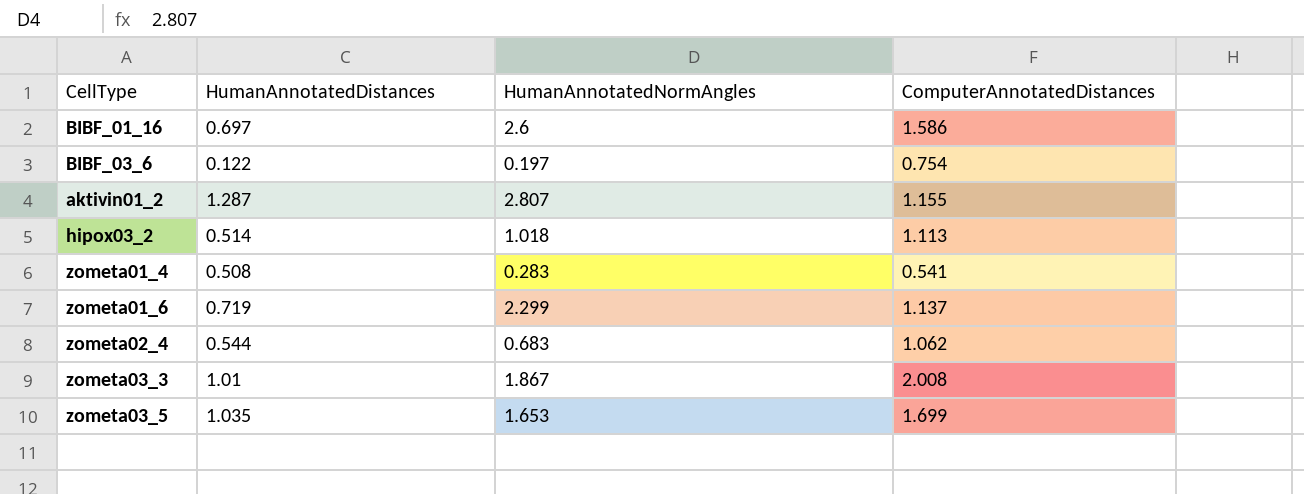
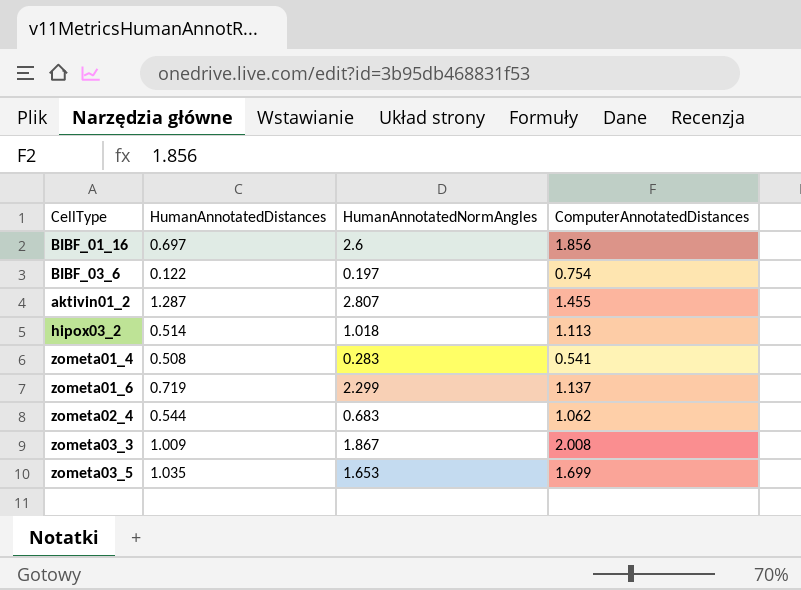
BIBF_01_16 | ComputerAnnotatedDistances: 1.586 -> 1.856
aktivin01_2 | ComputerAnnotatedDistances: 1.155 -> 1.455
zometa03_3 | HumanAnnotatedDistances: 1.01 -> 1.009

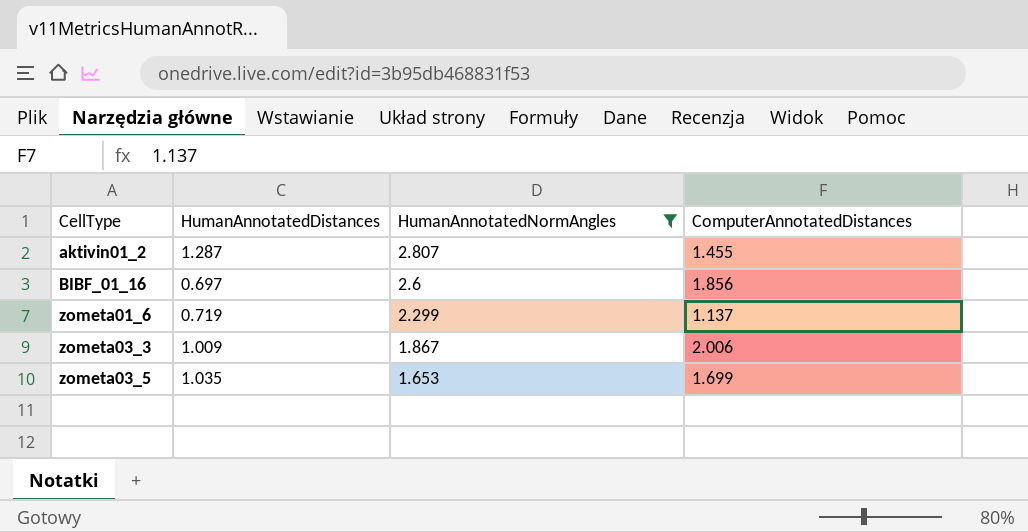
filter: none -> HumanAnnotatedNormAngles >= 1.653
row order: none -> CellType ascending
zometa03_3 | ComputerAnnotatedDistances: 2.008 -> 2.006

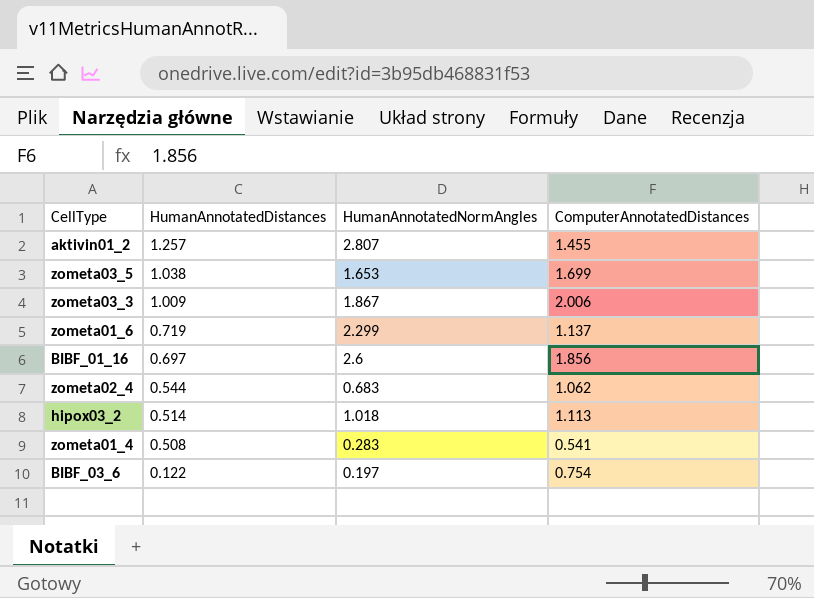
filter: HumanAnnotatedNormAngles >= 1.653 -> none
row order: CellType ascending -> HumanAnnotatedDistances descending
aktivin01_2 | HumanAnnotatedDistances: 1.287 -> 1.257
zometa03_5 | HumanAnnotatedDistances: 1.035 -> 1.038

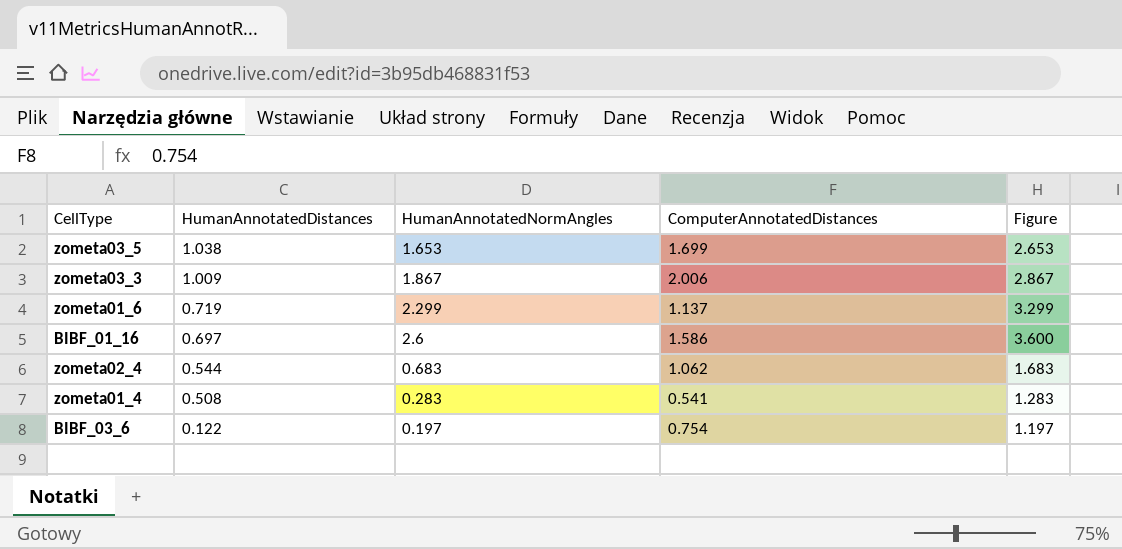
column Figure | formula: none -> [HumanAnnotatedNormAngles] + 1
row aktivin01_2: 1.257 | 2.807 | 1.455 -> none
row hipox03_2: 0.514 | 1.018 | 1.113 -> none
BIBF_01_16 | ComputerAnnotatedDistances: 1.856 -> 1.586

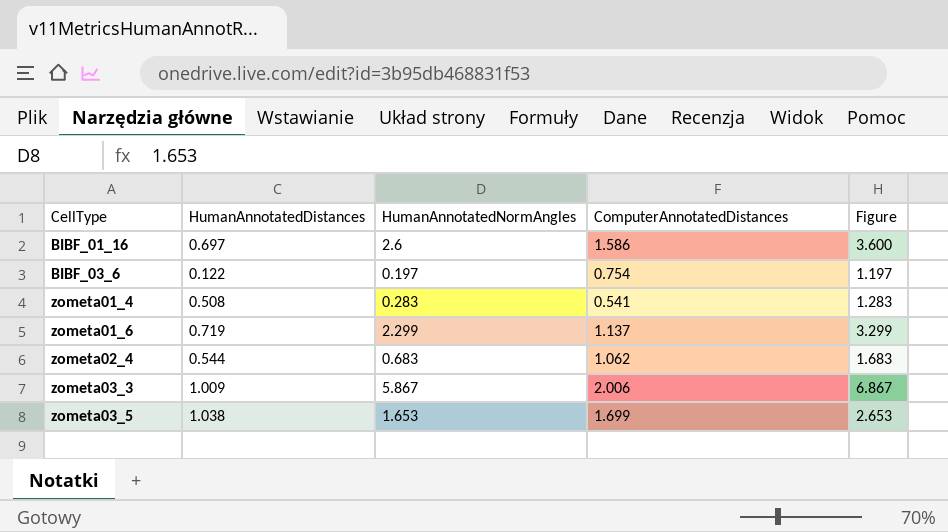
row order: HumanAnnotatedDistances descending -> CellType ascending
zometa03_3 | HumanAnnotatedNormAngles: 1.867 -> 5.867
zometa03_3 | Figure: 2.867 -> 6.867

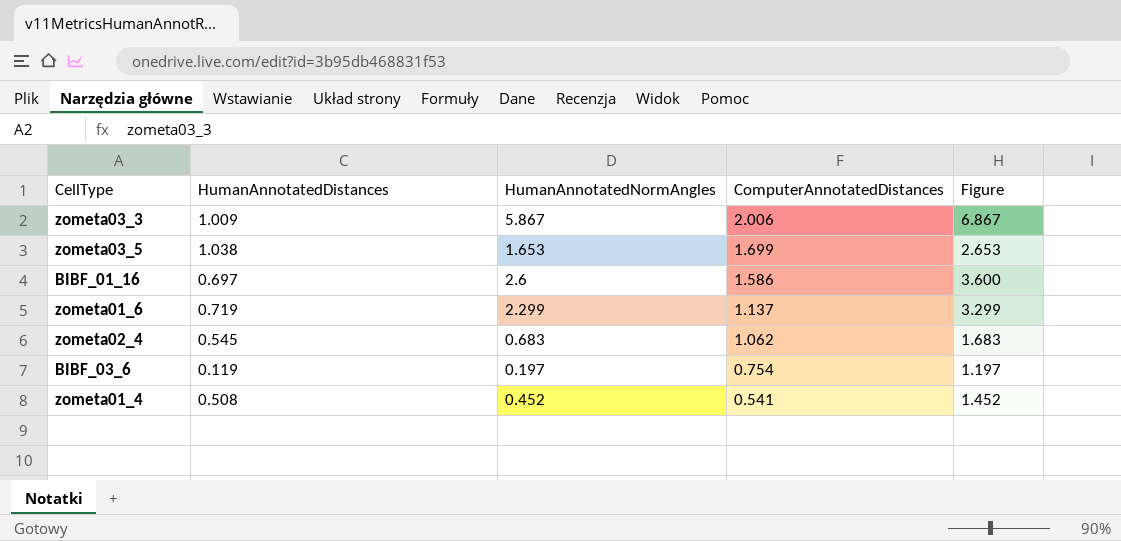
row order: CellType ascending -> ComputerAnnotatedDistances descending
zometa02_4 | HumanAnnotatedDistances: 0.544 -> 0.545
BIBF_03_6 | HumanAnnotatedDistances: 0.122 -> 0.119
zometa01_4 | HumanAnnotatedNormAngles: 0.283 -> 0.452
zometa01_4 | Figure: 1.283 -> 1.452

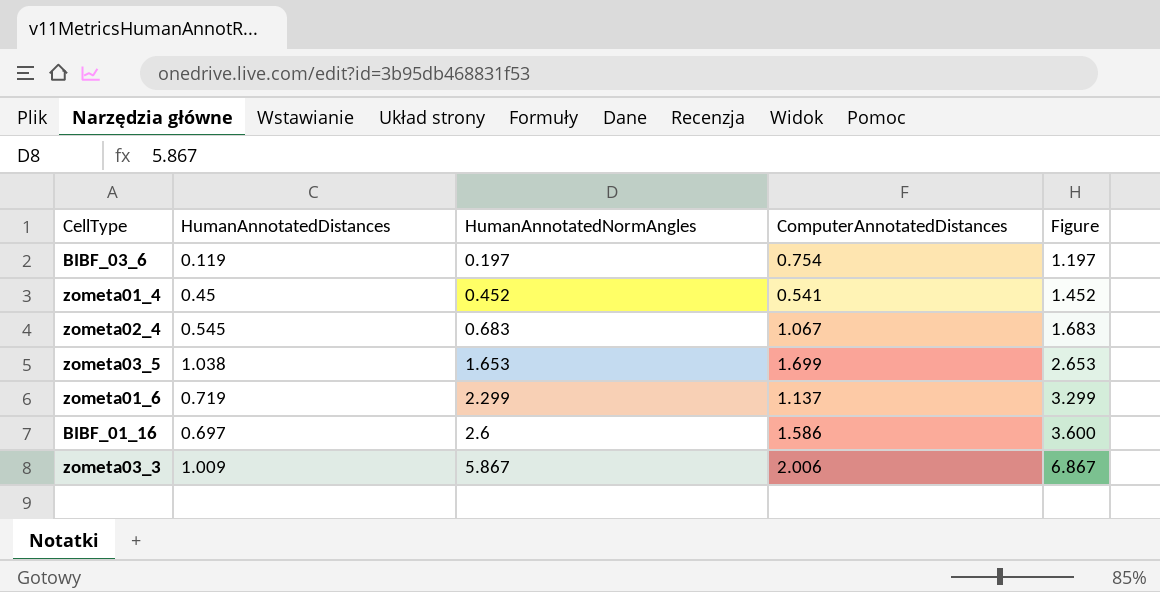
row order: ComputerAnnotatedDistances descending -> HumanAnnotatedNormAngles ascending
zometa01_4 | HumanAnnotatedDistances: 0.508 -> 0.45
zometa02_4 | ComputerAnnotatedDistances: 1.062 -> 1.067

